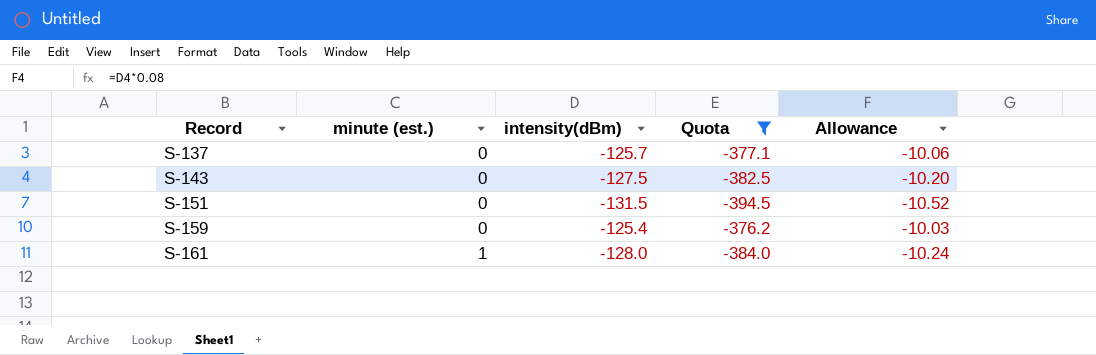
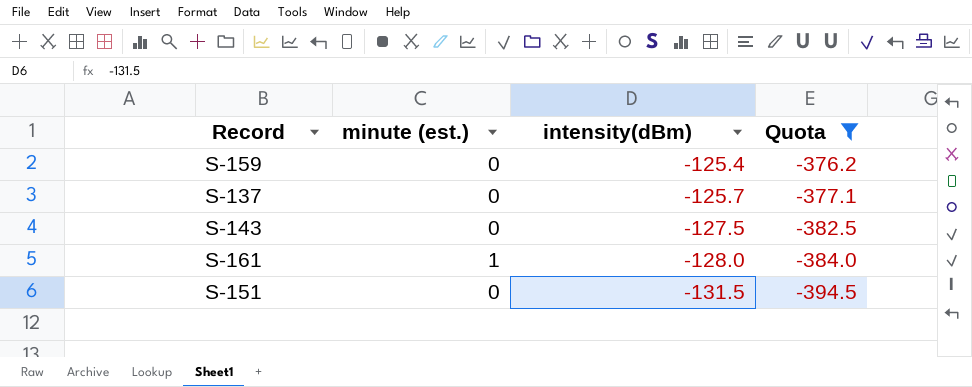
row order: Record ascending -> intensity(dBm) descending
column Allowance | formula: [intensity(dBm)] * 0.08 -> none

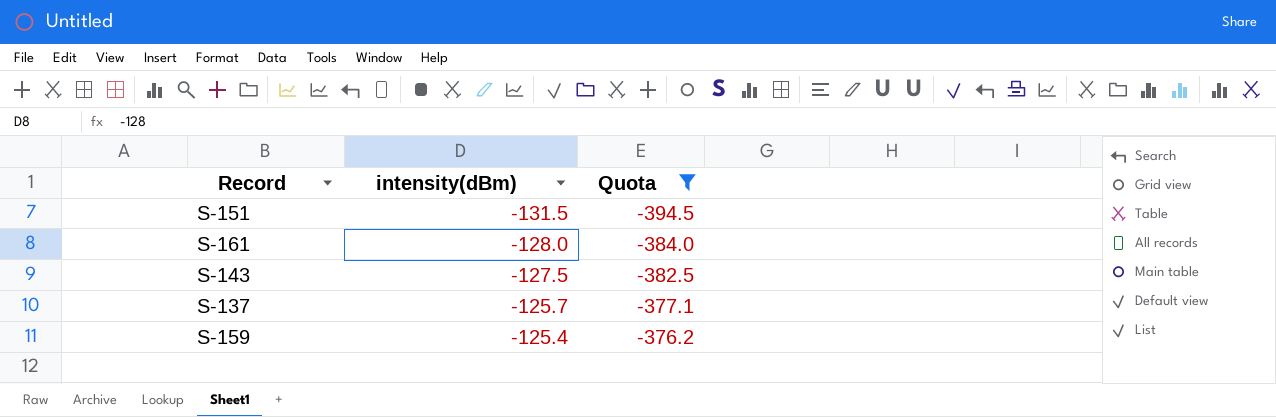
row order: intensity(dBm) descending -> intensity(dBm) ascending
column minute (est.) | position: 2 -> none

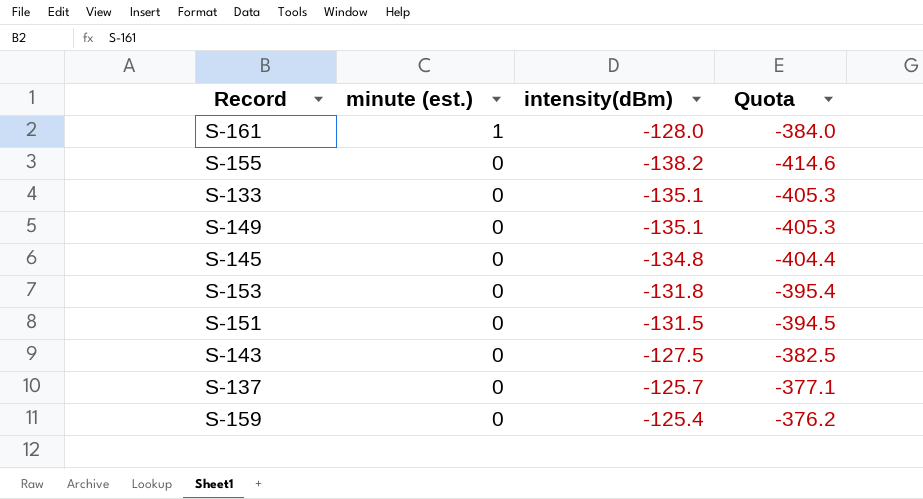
filter: Quota >= -394.5 -> none
row order: intensity(dBm) ascending -> minute (est.) descending
column minute (est.) | position: none -> 2

